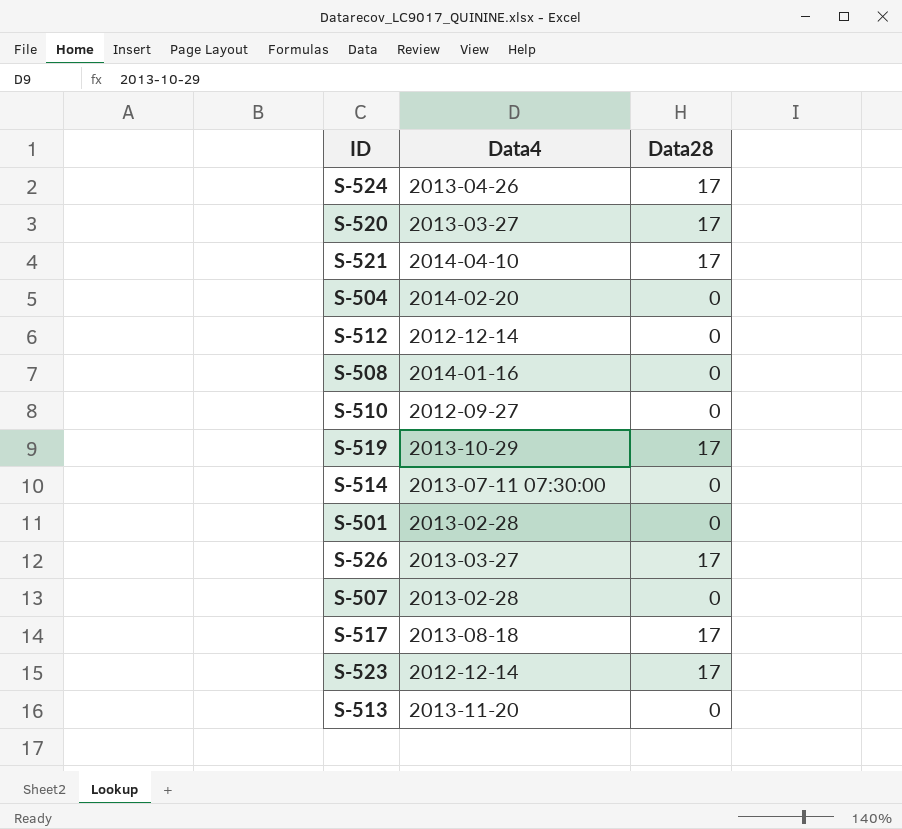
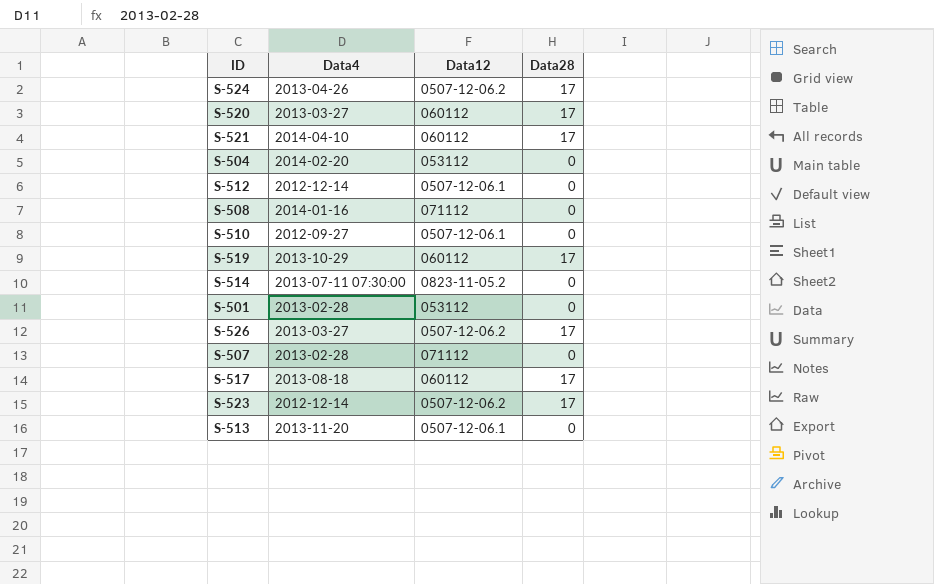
column Data12 | position: none -> 3

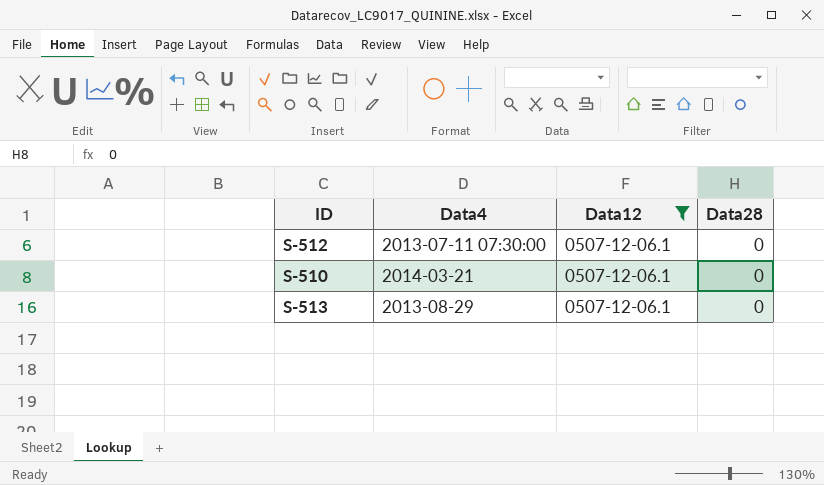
filter: none -> Data12 = 0507-12-06.1
S-512 | Data4: 2012-12-14 -> 2013-07-11 07:30:00
S-510 | Data4: 2012-09-27 -> 2014-03-21
S-513 | Data4: 2013-11-20 -> 2013-08-29

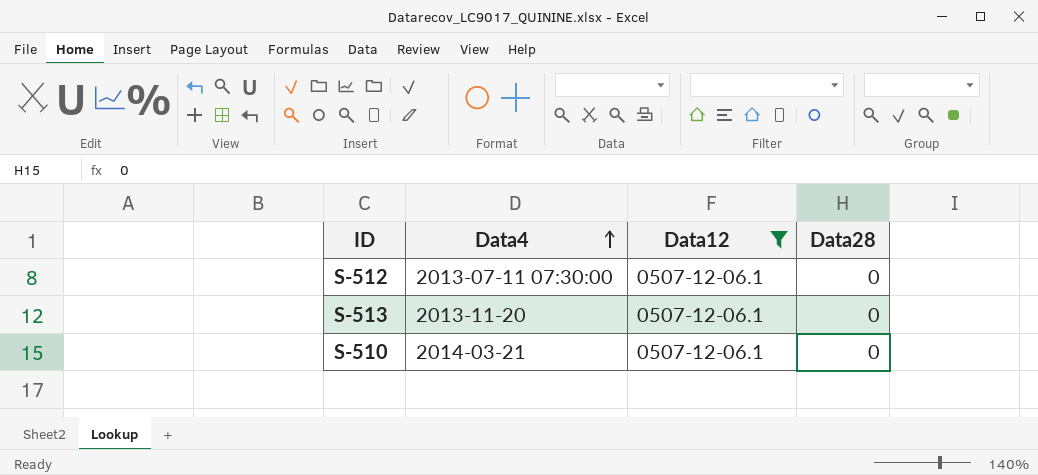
row order: none -> Data4 ascending
S-513 | Data4: 2013-08-29 -> 2013-11-20

